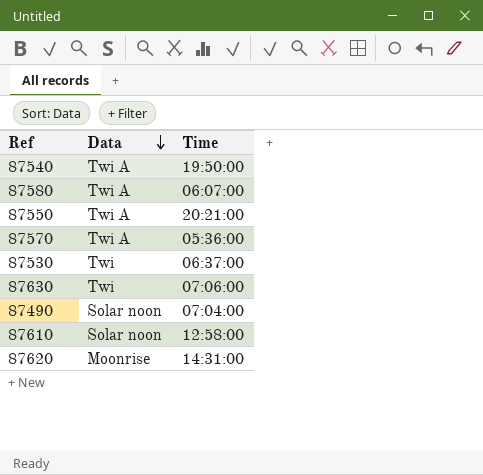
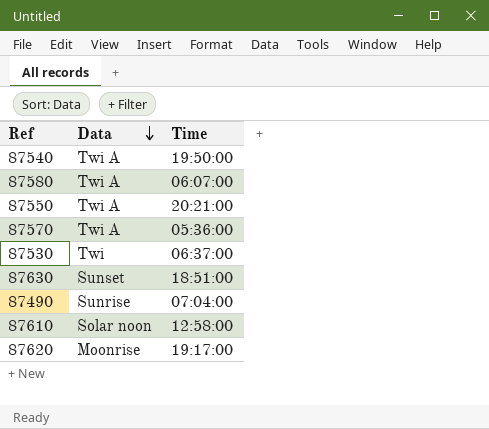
87630 | Data: Twi -> Sunset
87630 | Time: 07:06:00 -> 18:51:00
87490 | Data: Solar noon -> Sunrise
87620 | Time: 14:31:00 -> 19:17:00

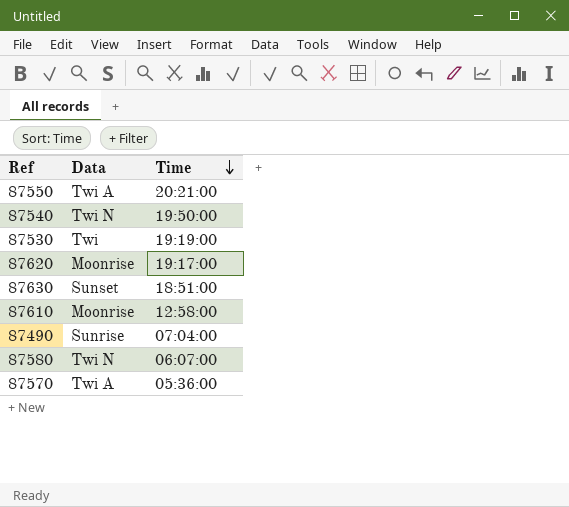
row order: Data descending -> Time descending
87540 | Data: Twi A -> Twi N
87530 | Time: 06:37:00 -> 19:19:00
87610 | Data: Solar noon -> Moonrise
87580 | Data: Twi A -> Twi N

